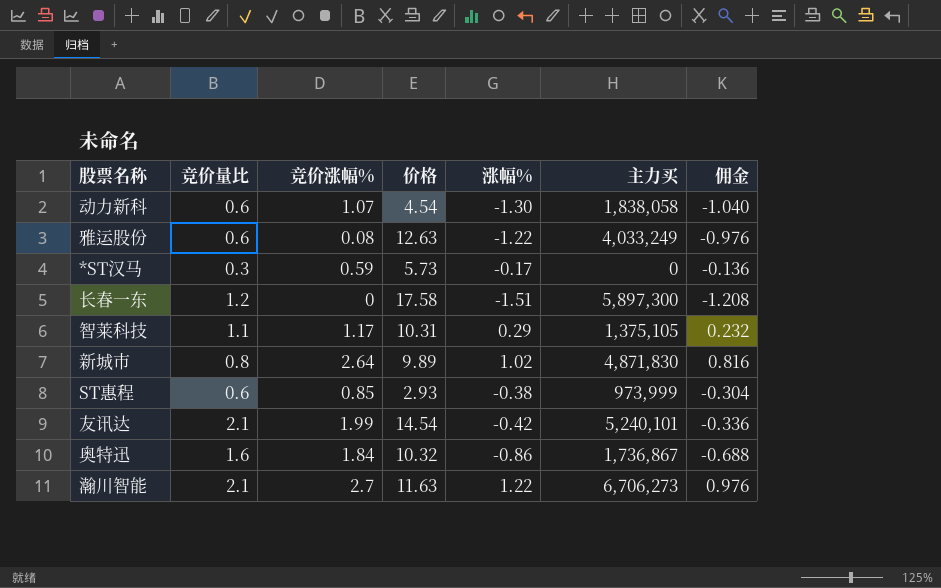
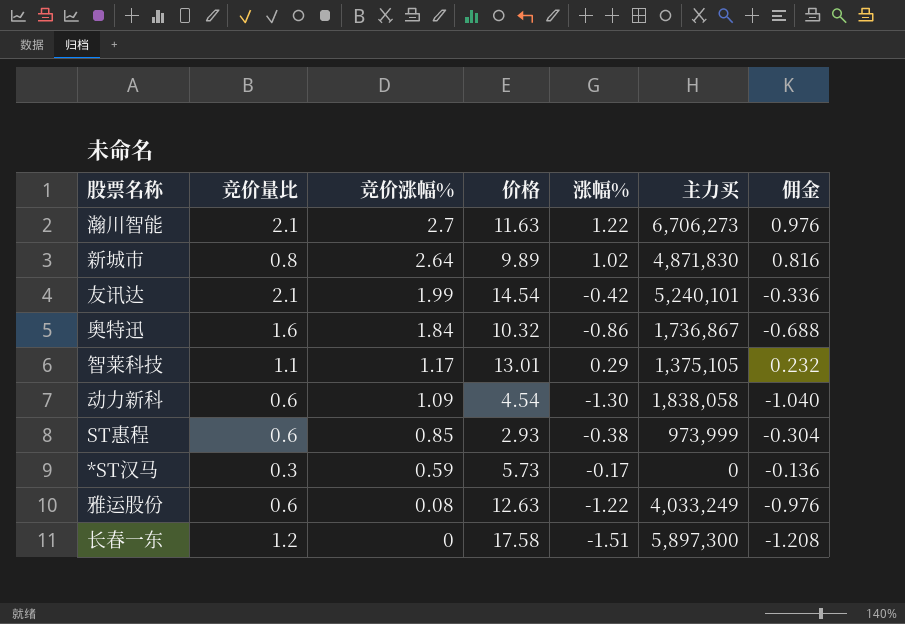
row order: none -> 竞价涨幅% descending
智莱科技 | 价格: 10.31 -> 13.01
动力新科 | 竞价涨幅%: 1.07 -> 1.09

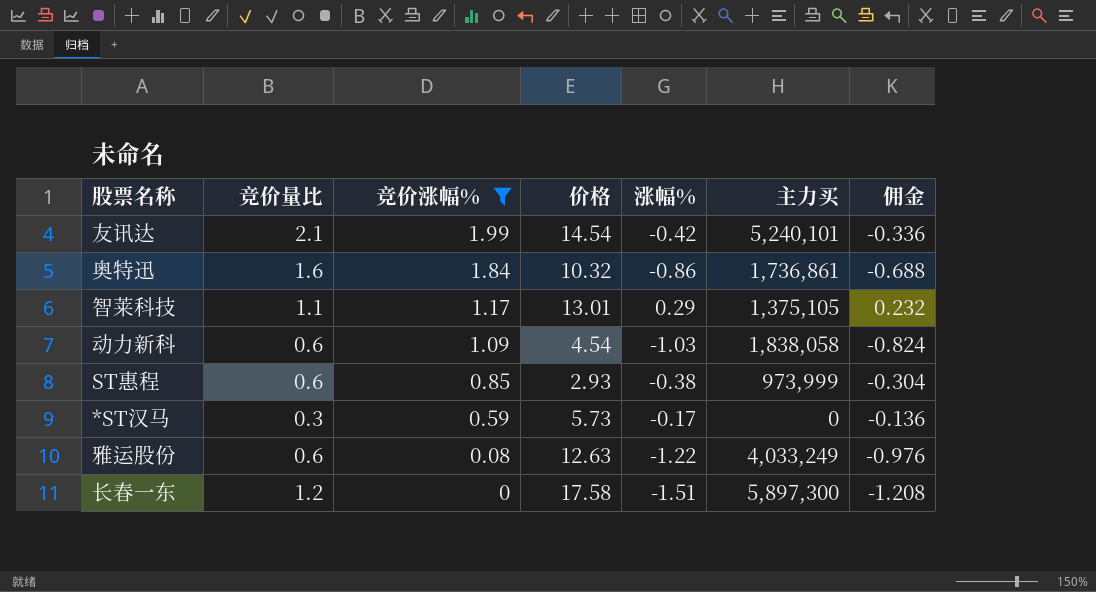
filter: none -> 竞价涨幅% <= 1.99
奥特迅 | 主力买: 1,736,867 -> 1,736,861
动力新科 | 涨幅%: -1.30 -> -1.03
动力新科 | 佣金: -1.040 -> -0.824

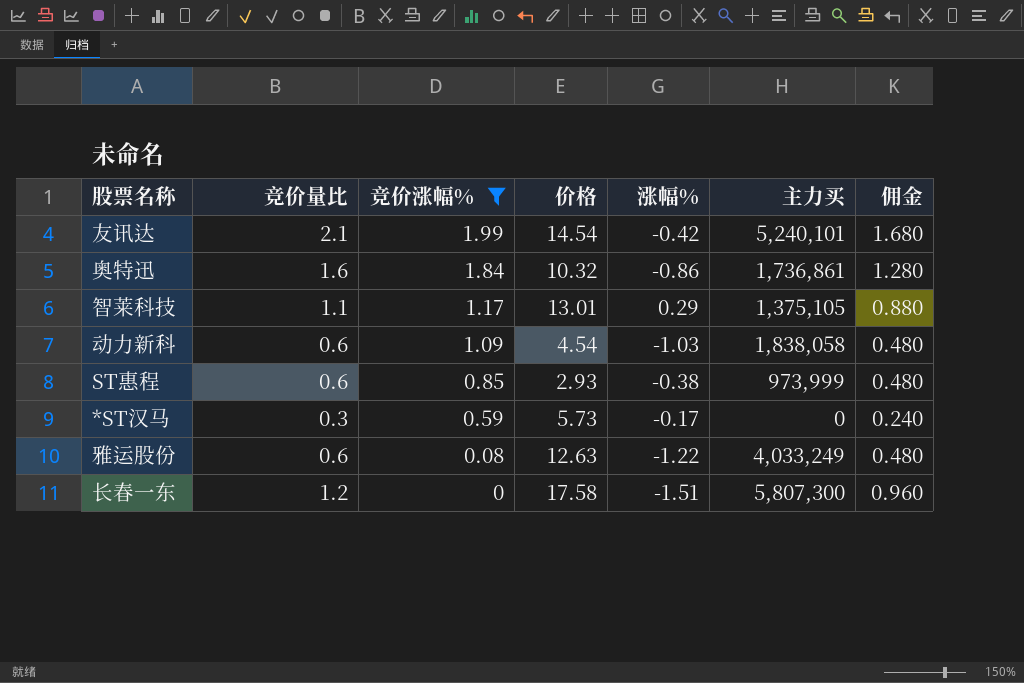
column 佣金 | formula: [涨幅%] * 0.8 -> [竞价量比] * 0.8
长春一东 | 主力买: 5,897,300 -> 5,807,300

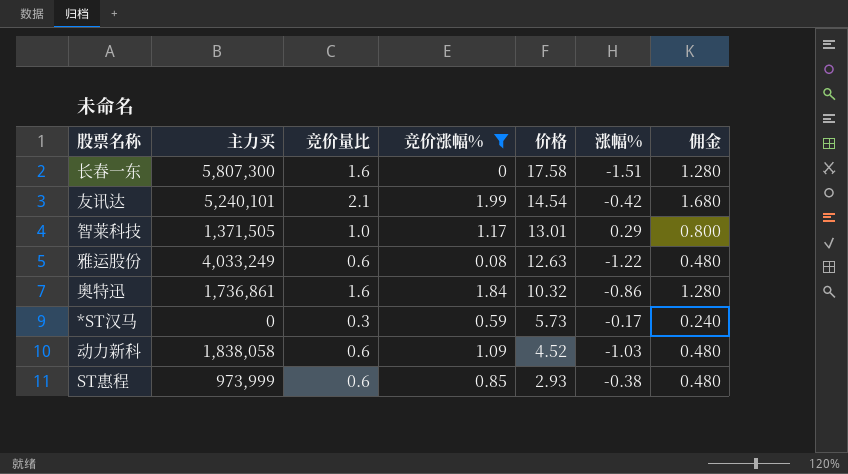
row order: 竞价涨幅% descending -> 价格 descending
column 主力买 | position: 6 -> 2
长春一东 | 竞价量比: 1.2 -> 1.6
长春一东 | 佣金: 0.960 -> 1.280
智莱科技 | 主力买: 1,375,105 -> 1,371,505
智莱科技 | 竞价量比: 1.1 -> 1.0
智莱科技 | 佣金: 0.880 -> 0.800
动力新科 | 价格: 4.54 -> 4.52

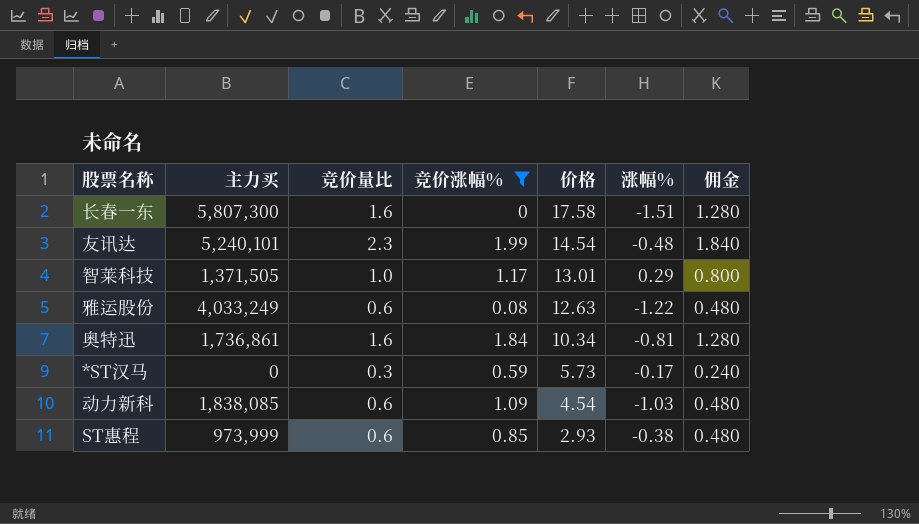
友讯达 | 竞价量比: 2.1 -> 2.3
友讯达 | 涨幅%: -0.42 -> -0.48
友讯达 | 佣金: 1.680 -> 1.840
奥特迅 | 价格: 10.32 -> 10.34
奥特迅 | 涨幅%: -0.86 -> -0.81
动力新科 | 主力买: 1,838,058 -> 1,838,085
动力新科 | 价格: 4.52 -> 4.54

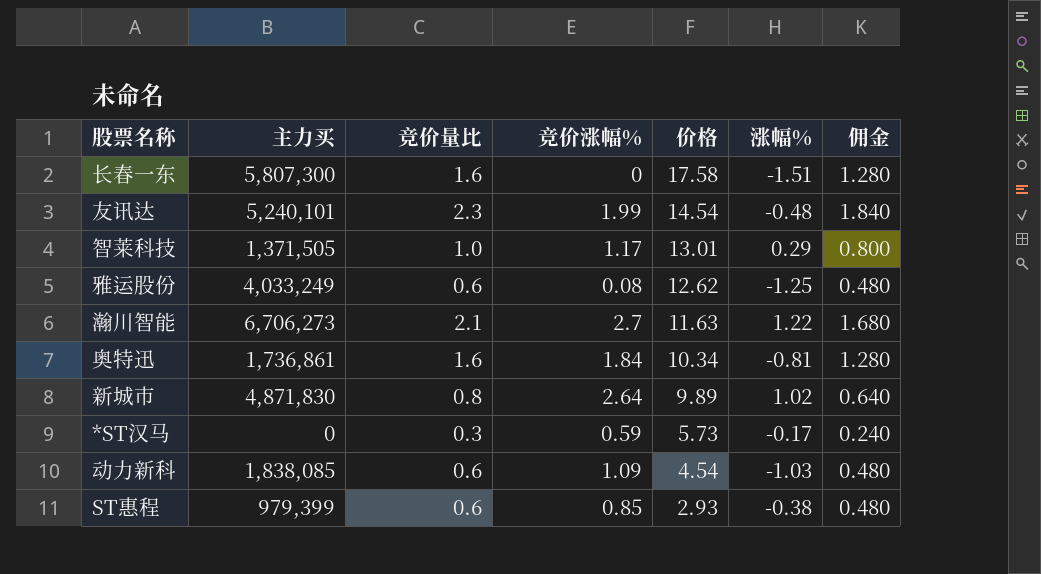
filter: 竞价涨幅% <= 1.99 -> none
雅运股份 | 价格: 12.63 -> 12.62
雅运股份 | 涨幅%: -1.22 -> -1.25
ST惠程 | 主力买: 973,999 -> 979,399

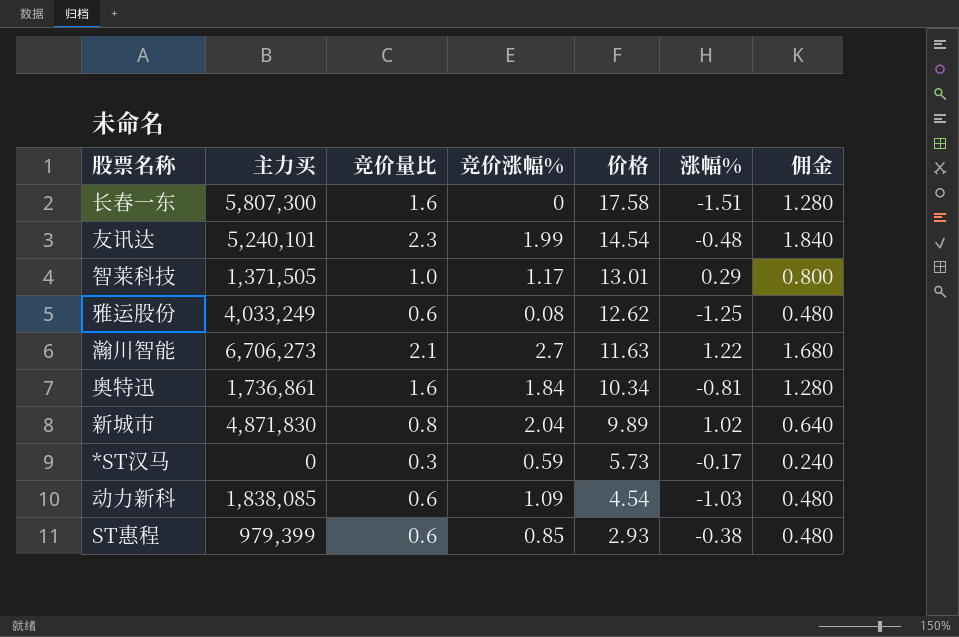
新城市 | 竞价涨幅%: 2.64 -> 2.04

